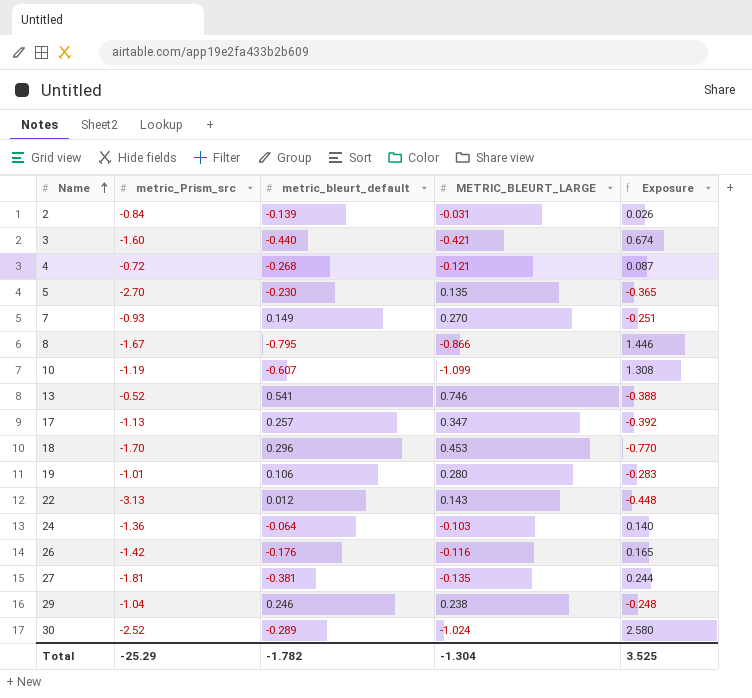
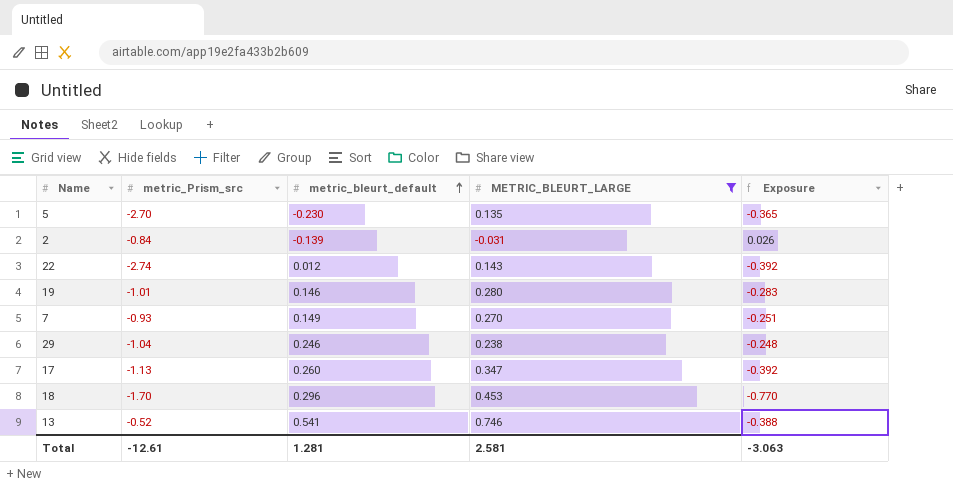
filter: none -> METRIC_BLEURT_LARGE >= -0.031
row order: Name ascending -> metric_bleurt_default ascending
22 | metric_Prism_src: -3.13 -> -2.74
22 | Exposure: -0.448 -> -0.392
19 | metric_bleurt_default: 0.106 -> 0.146
17 | metric_bleurt_default: 0.257 -> 0.260
Total | metric_Prism_src: -25.29 -> -12.61
Total | metric_bleurt_default: -1.782 -> 1.281
Total | METRIC_BLEURT_LARGE: -1.304 -> 2.581
Total | Exposure: 3.525 -> -3.063

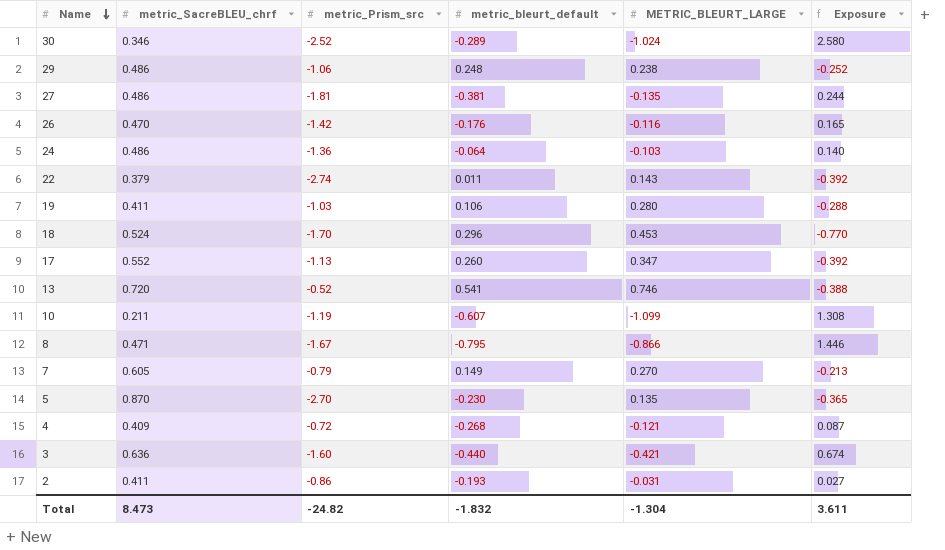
filter: METRIC_BLEURT_LARGE >= -0.031 -> none
row order: metric_bleurt_default ascending -> Name descending
column metric_SacreBLEU_chrf | position: none -> 2
29 | metric_Prism_src: -1.04 -> -1.06
29 | metric_bleurt_default: 0.246 -> 0.248
29 | Exposure: -0.248 -> -0.252
22 | metric_bleurt_default: 0.012 -> 0.011
19 | metric_Prism_src: -1.01 -> -1.03
19 | metric_bleurt_default: 0.146 -> 0.106
19 | Exposure: -0.283 -> -0.288
7 | metric_Prism_src: -0.93 -> -0.79
7 | Exposure: -0.251 -> -0.213
2 | metric_Prism_src: -0.84 -> -0.86
2 | metric_bleurt_default: -0.139 -> -0.193
2 | Exposure: 0.026 -> 0.027
Total | metric_Prism_src: -12.61 -> -24.82
Total | metric_bleurt_default: 1.281 -> -1.832
Total | METRIC_BLEURT_LARGE: 2.581 -> -1.304
Total | Exposure: -3.063 -> 3.611

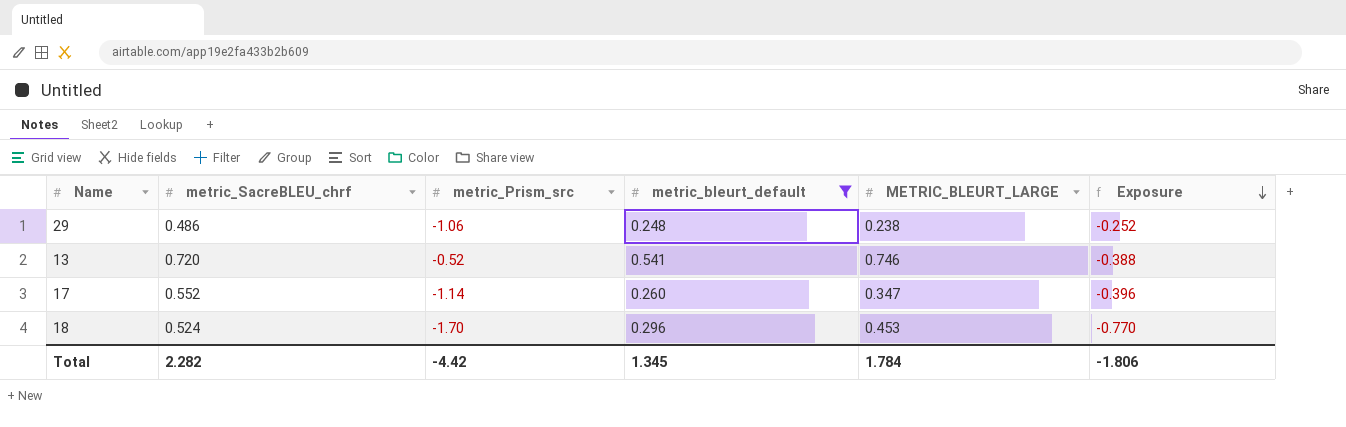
filter: none -> metric_bleurt_default >= 0.248
row order: Name descending -> Exposure descending
17 | metric_Prism_src: -1.13 -> -1.14
17 | Exposure: -0.392 -> -0.396
Total | metric_SacreBLEU_chrf: 8.473 -> 2.282
Total | metric_Prism_src: -24.82 -> -4.42
Total | metric_bleurt_default: -1.832 -> 1.345
Total | METRIC_BLEURT_LARGE: -1.304 -> 1.784
Total | Exposure: 3.611 -> -1.806

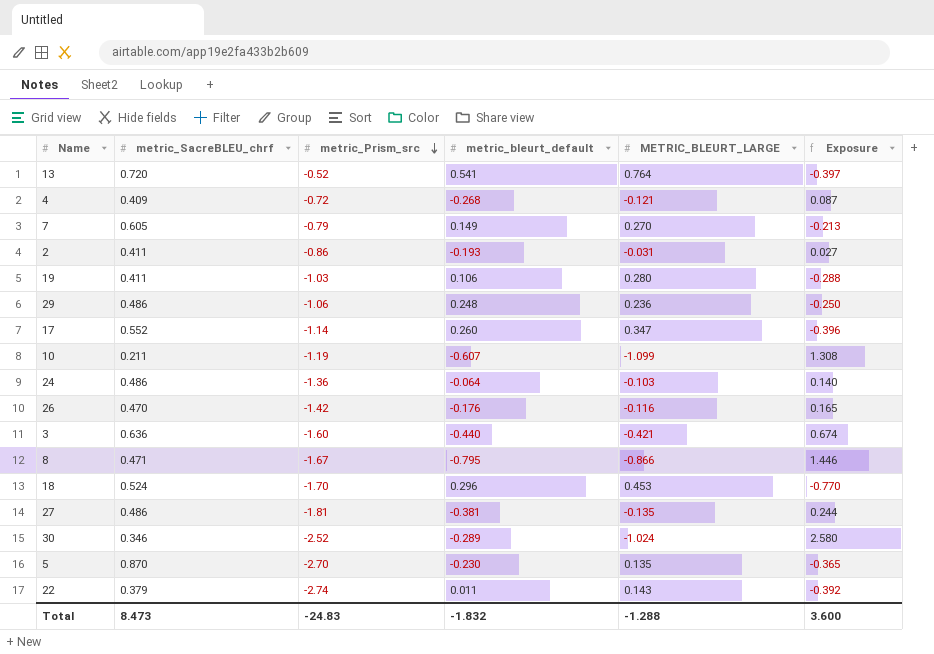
filter: metric_bleurt_default >= 0.248 -> none
row order: Exposure descending -> metric_Prism_src descending
13 | METRIC_BLEURT_LARGE: 0.746 -> 0.764
13 | Exposure: -0.388 -> -0.397
29 | METRIC_BLEURT_LARGE: 0.238 -> 0.236
29 | Exposure: -0.252 -> -0.250
Total | metric_SacreBLEU_chrf: 2.282 -> 8.473
Total | metric_Prism_src: -4.42 -> -24.83
Total | metric_bleurt_default: 1.345 -> -1.832
Total | METRIC_BLEURT_LARGE: 1.784 -> -1.288
Total | Exposure: -1.806 -> 3.600

